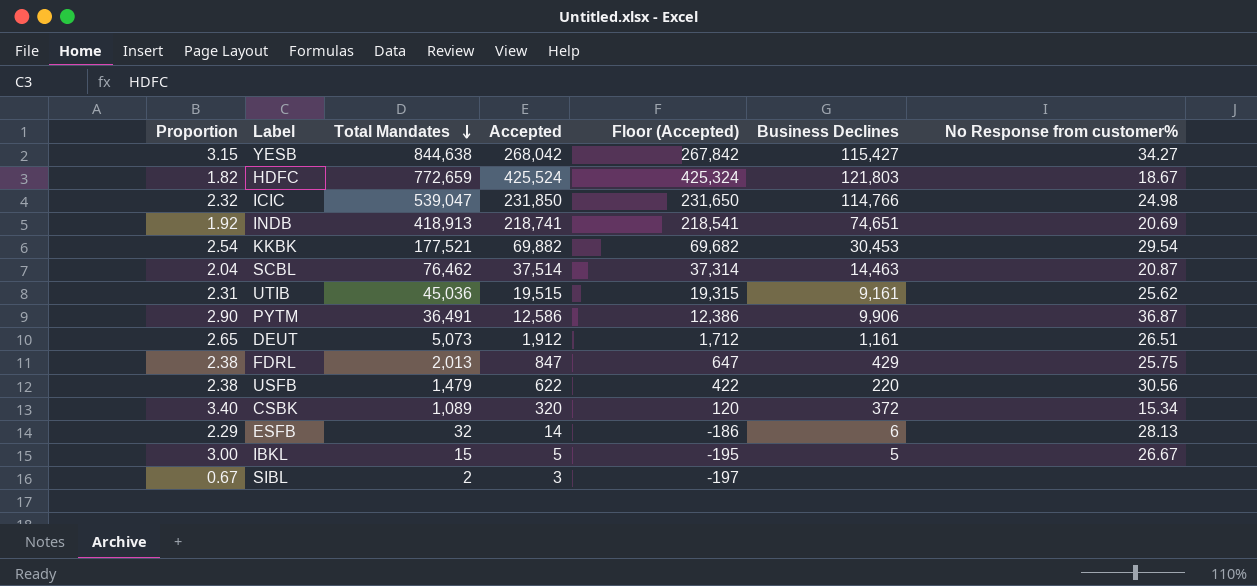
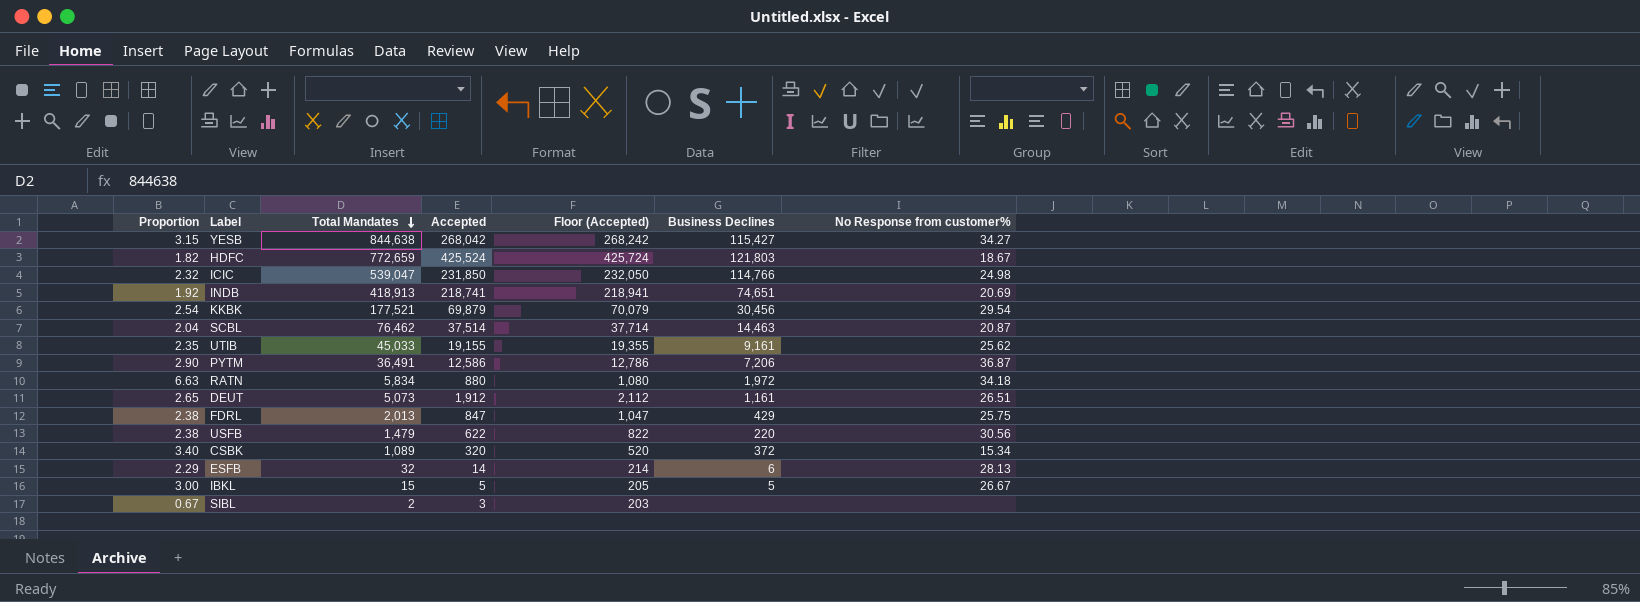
column Floor (Accepted) | formula: [Accepted] - 200 -> [Accepted] + 200
KKBK | Accepted: 69,882 -> 69,879
KKBK | Business Declines: 30,453 -> 30,456
UTIB | Proportion: 2.31 -> 2.35
UTIB | Total Mandates: 45,036 -> 45,033
UTIB | Accepted: 19,515 -> 19,155
PYTM | Business Declines: 9,906 -> 7,206
row RATN: none -> 6.63 | 5,834 | 880 | 1,080 | 1,972 | 34.18

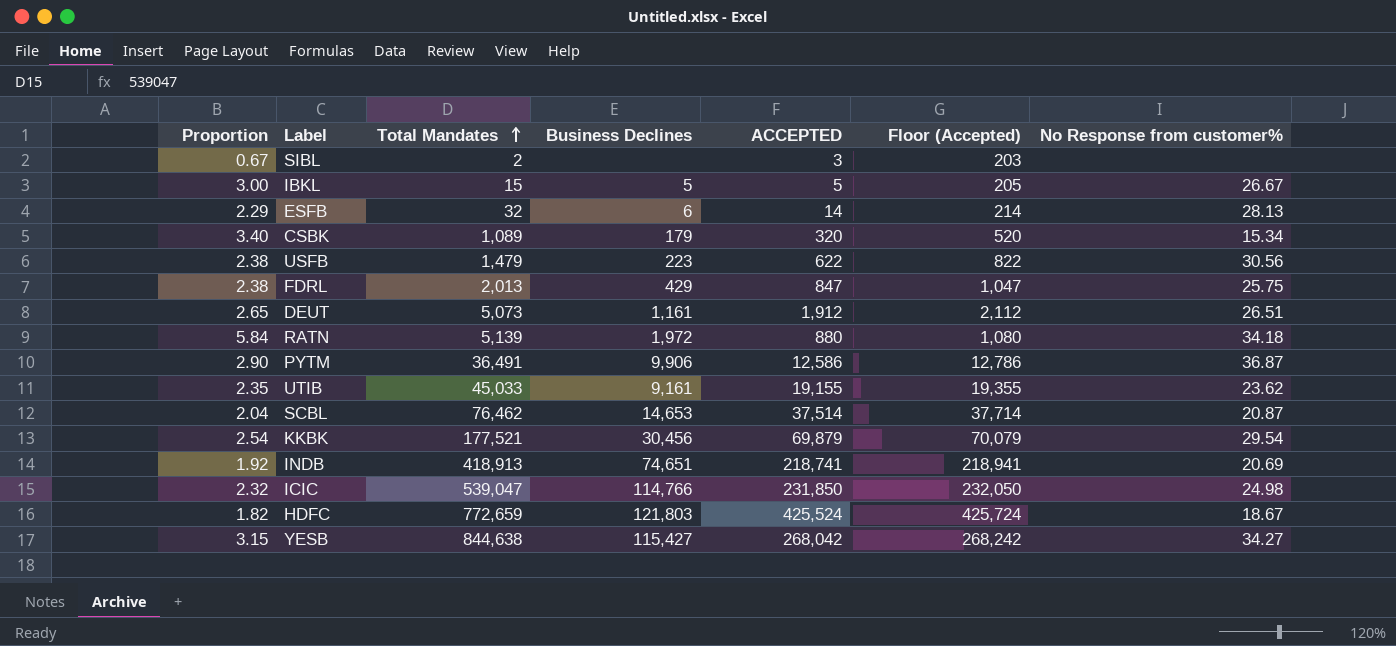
row order: Total Mandates descending -> Total Mandates ascending
column Business Declines | position: 6 -> 4
column name: Accepted -> ACCEPTED
CSBK | Business Declines: 372 -> 179
USFB | Business Declines: 220 -> 223
RATN | Proportion: 6.63 -> 5.84
RATN | Total Mandates: 5,834 -> 5,139
PYTM | Business Declines: 7,206 -> 9,906
UTIB | No Response from customer%: 25.62 -> 23.62
SCBL | Business Declines: 14,463 -> 14,653

